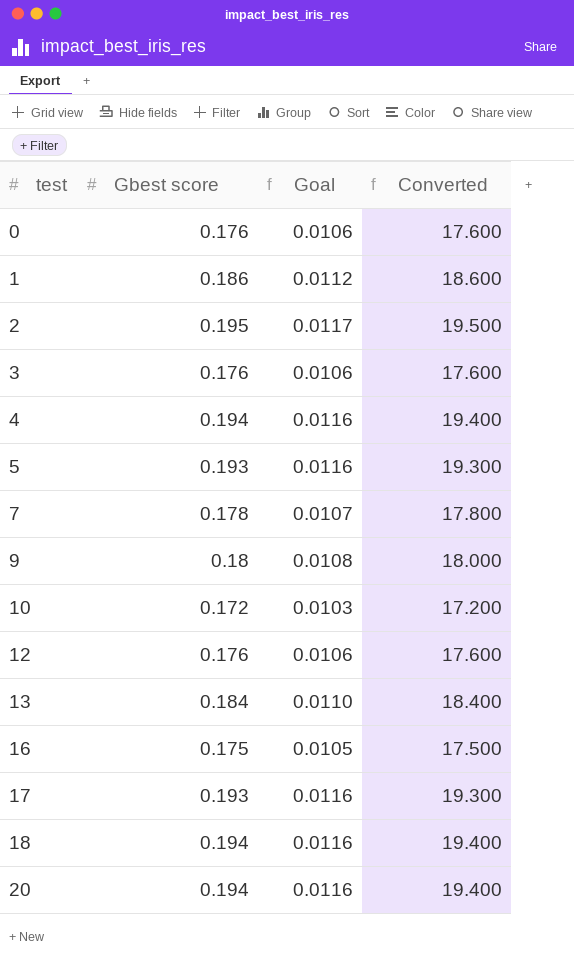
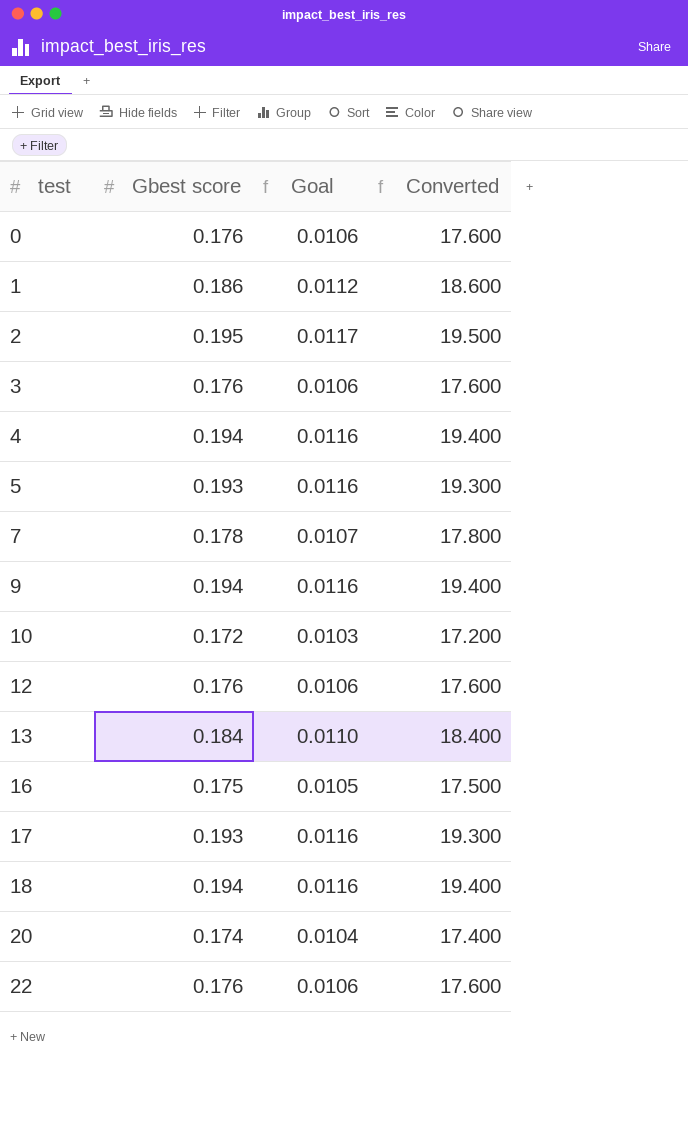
9 | Gbest score: 0.18 -> 0.194
9 | Goal: 0.0108 -> 0.0116
9 | Converted: 18.000 -> 19.400
20 | Gbest score: 0.194 -> 0.174
20 | Goal: 0.0116 -> 0.0104
20 | Converted: 19.400 -> 17.400
row 22: none -> 0.176 | 0.0106 | 17.600

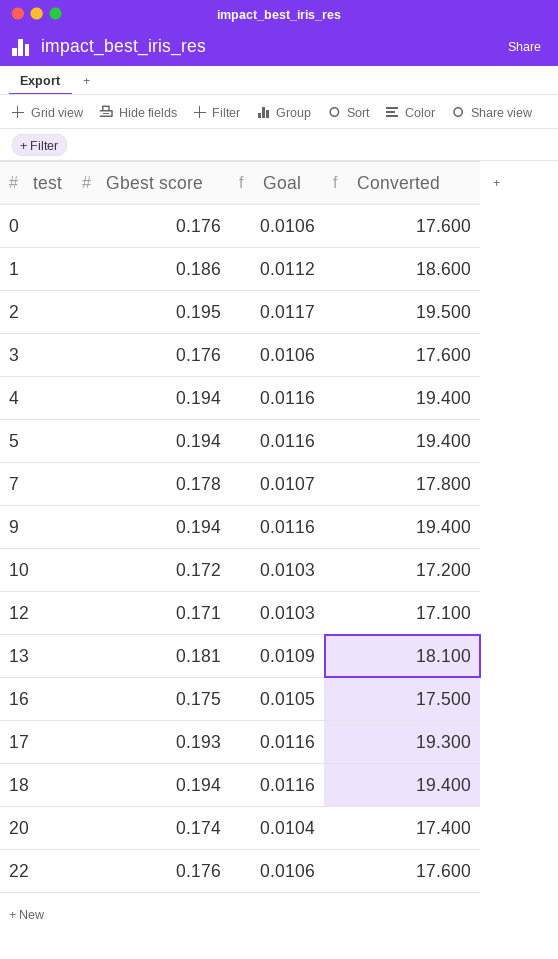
5 | Gbest score: 0.193 -> 0.194
5 | Converted: 19.300 -> 19.400
12 | Gbest score: 0.176 -> 0.171
12 | Goal: 0.0106 -> 0.0103
12 | Converted: 17.600 -> 17.100
13 | Gbest score: 0.184 -> 0.181
13 | Goal: 0.0110 -> 0.0109
13 | Converted: 18.400 -> 18.100

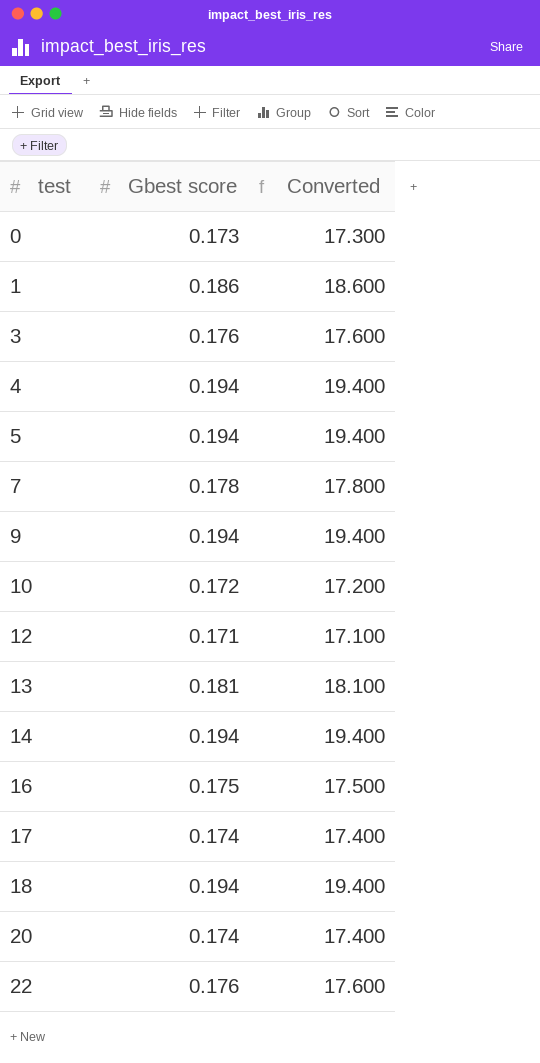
column Goal | formula: [Gbest score] * 0.06 -> none
row 2: 0.195 | 0.0117 | 19.500 -> none
0 | Gbest score: 0.176 -> 0.173
0 | Converted: 17.600 -> 17.300
row 14: none -> 0.194 | 19.400
17 | Gbest score: 0.193 -> 0.174
17 | Converted: 19.300 -> 17.400

